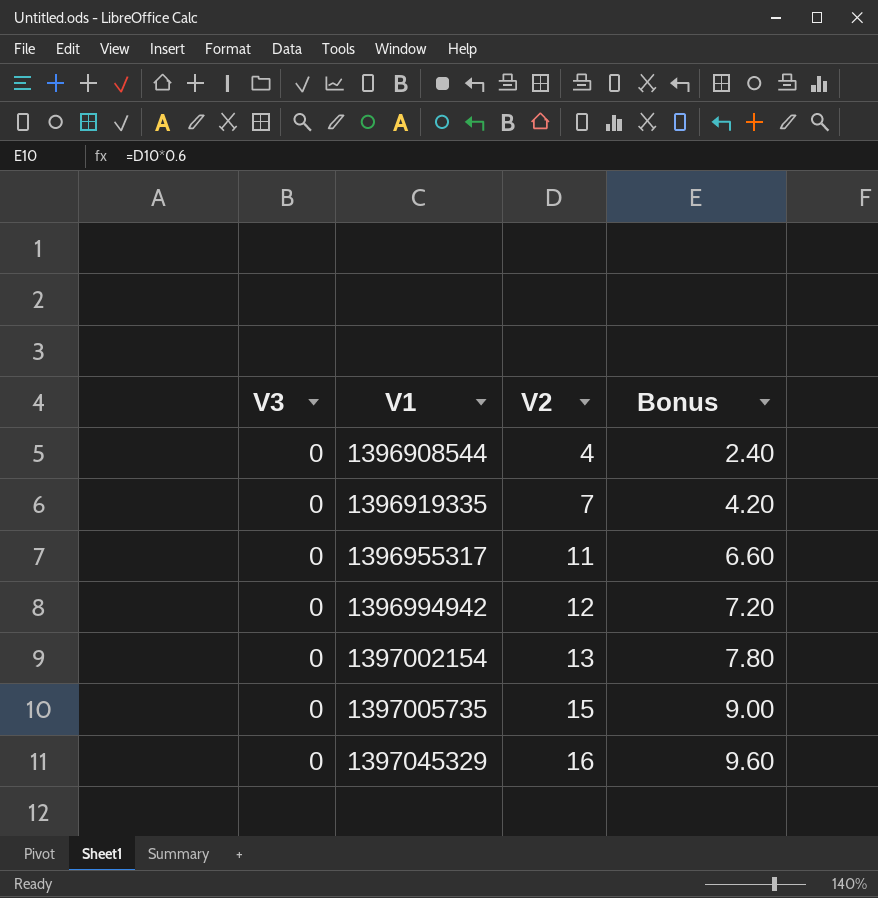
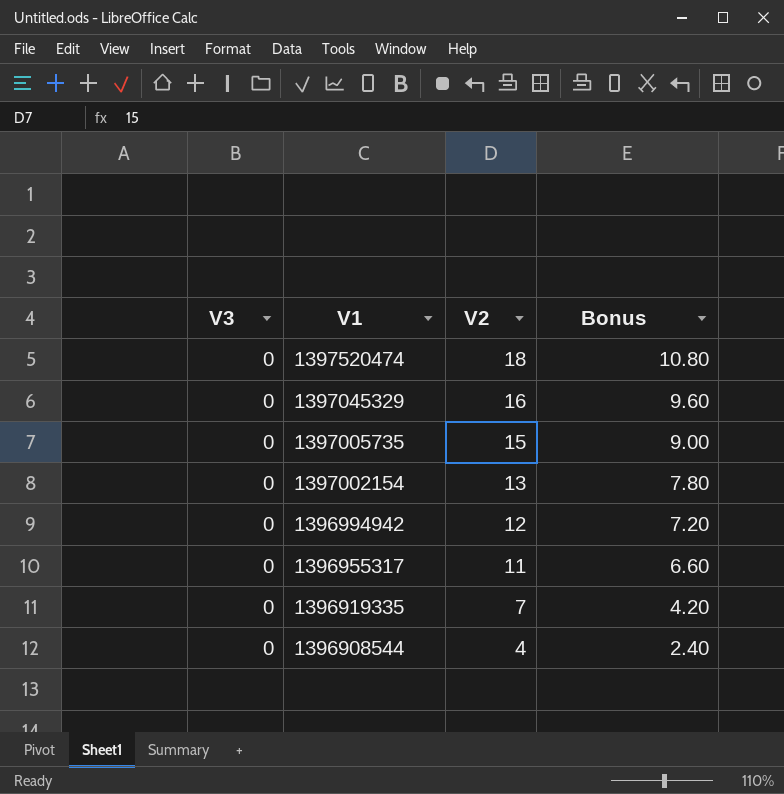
row order: V1 ascending -> V1 descending
row 1397520474: none -> 0 | 18 | 10.80

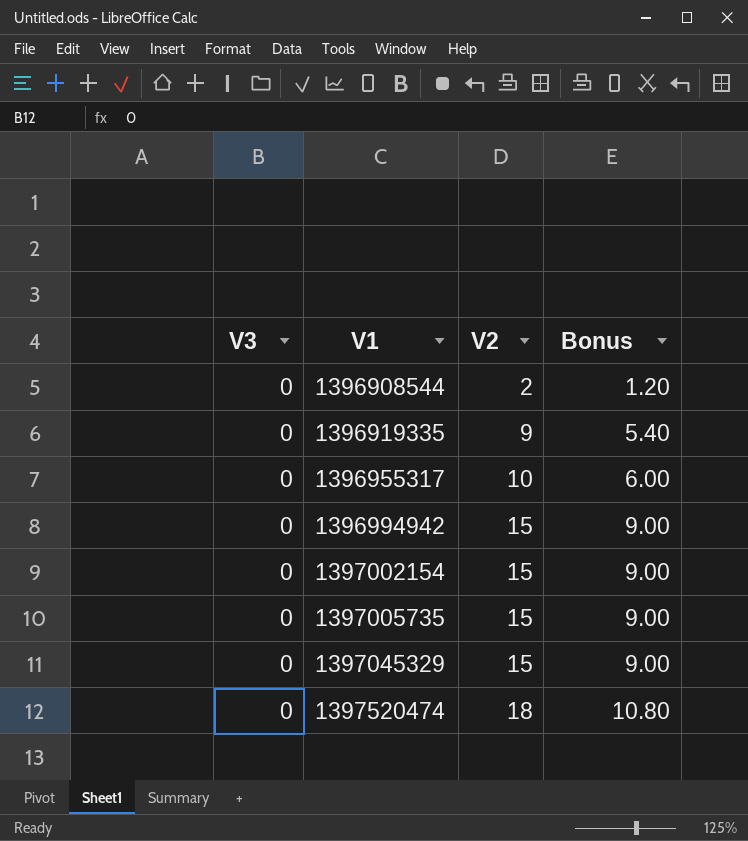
row order: V1 descending -> V1 ascending
1396908544 | V2: 4 -> 2
1396908544 | Bonus: 2.40 -> 1.20
1396919335 | V2: 7 -> 9
1396919335 | Bonus: 4.20 -> 5.40
1396955317 | V2: 11 -> 10
1396955317 | Bonus: 6.60 -> 6.00
1396994942 | V2: 12 -> 15
1396994942 | Bonus: 7.20 -> 9.00
1397002154 | V2: 13 -> 15
1397002154 | Bonus: 7.80 -> 9.00
1397045329 | V2: 16 -> 15
1397045329 | Bonus: 9.60 -> 9.00

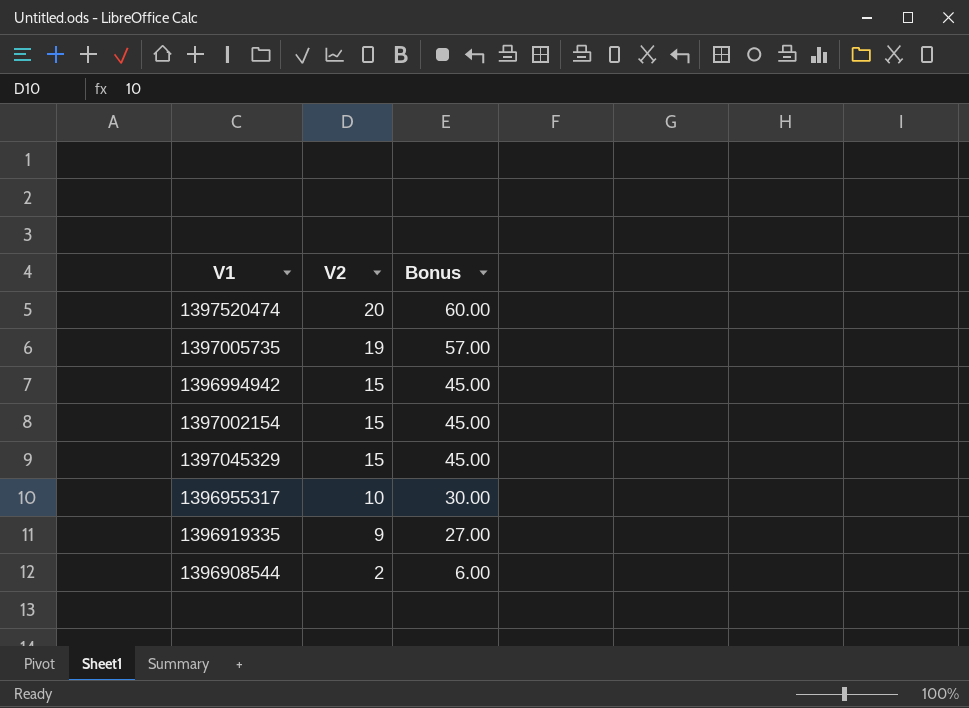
row order: V1 ascending -> V2 descending
column V3 | position: 1 -> none
column Bonus | formula: [V2] * 0.6 -> [V2] * 3
1397520474 | V2: 18 -> 20
1397005735 | V2: 15 -> 19

